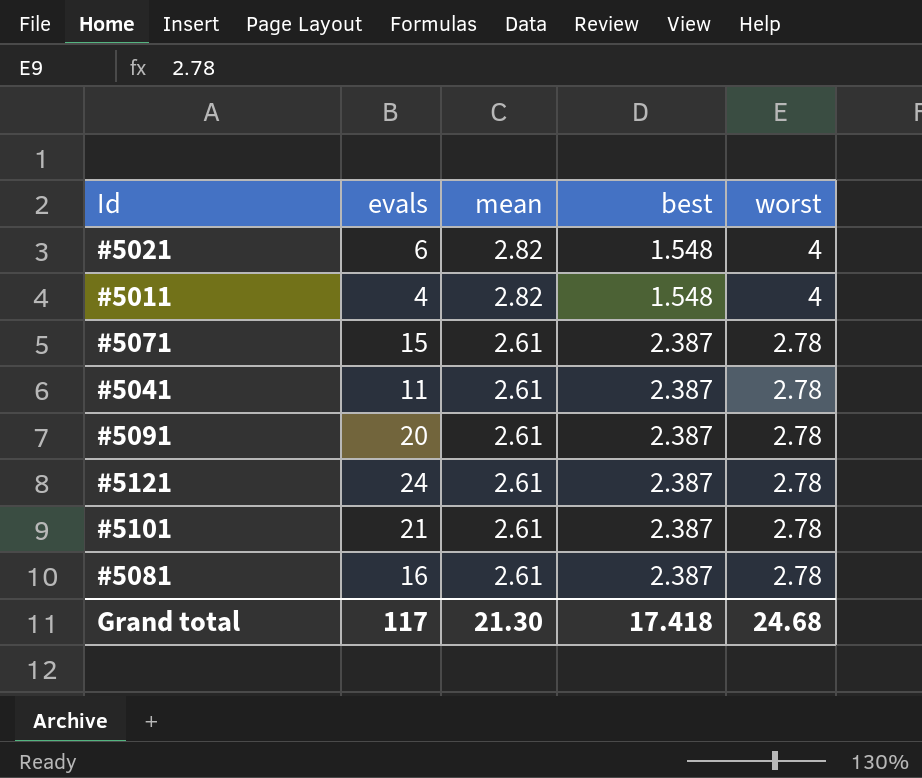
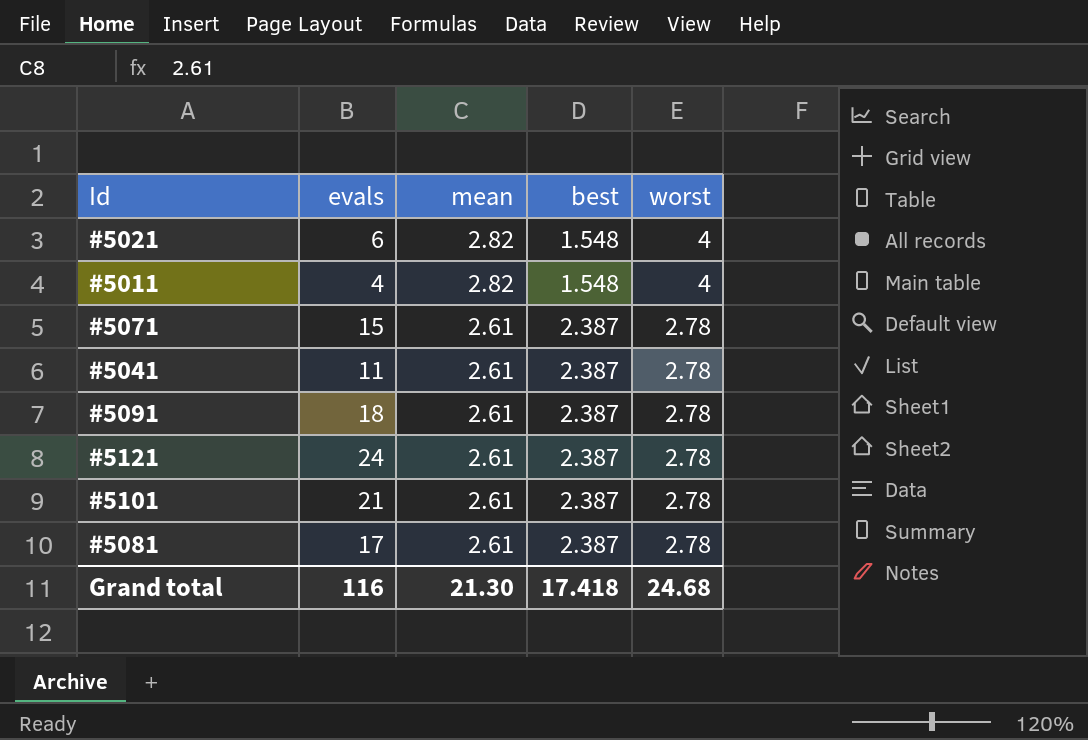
#5091 | evals: 20 -> 18
#5081 | evals: 16 -> 17
Grand total | evals: 117 -> 116

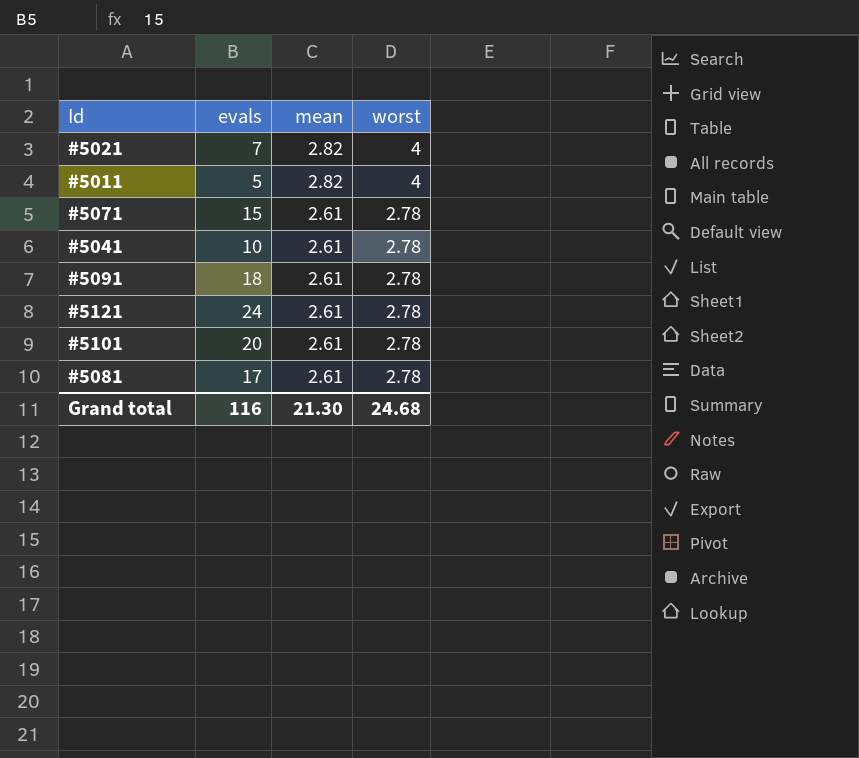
column best | position: 4 -> none
#5021 | evals: 6 -> 7
#5011 | evals: 4 -> 5
#5041 | evals: 11 -> 10
#5101 | evals: 21 -> 20

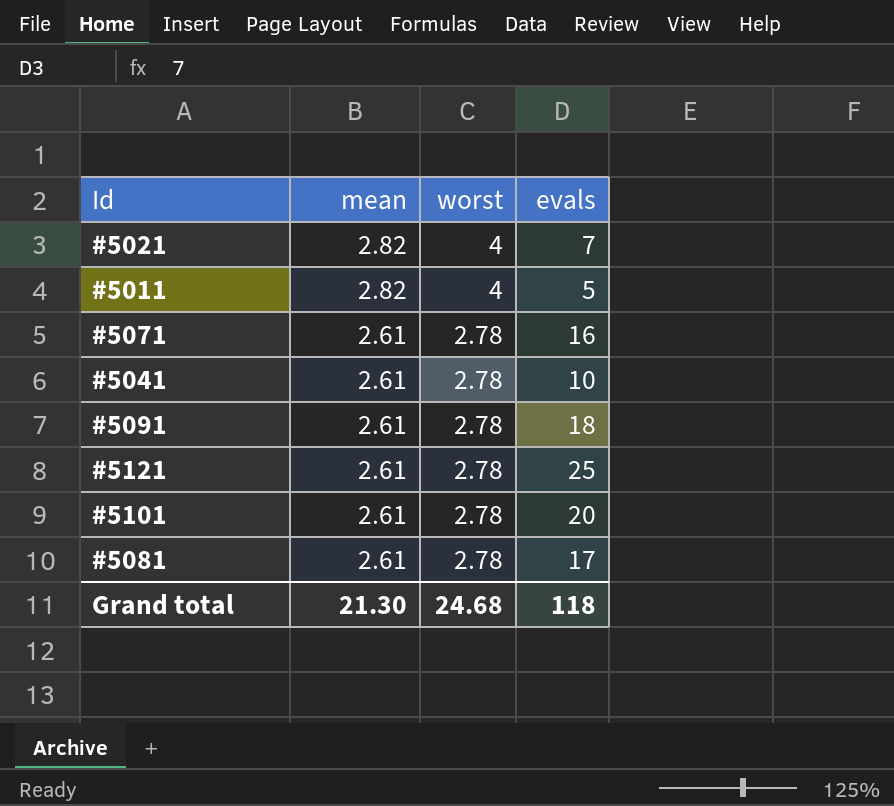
column evals | position: 2 -> 4
#5071 | evals: 15 -> 16
#5121 | evals: 24 -> 25
Grand total | evals: 116 -> 118

